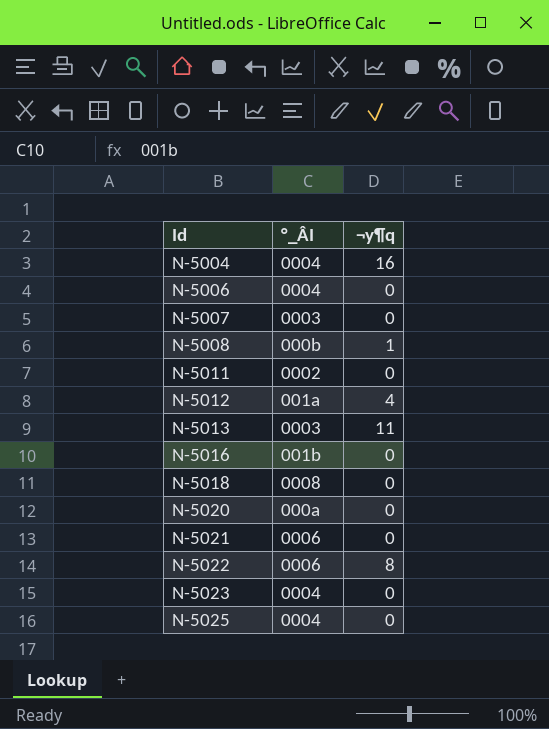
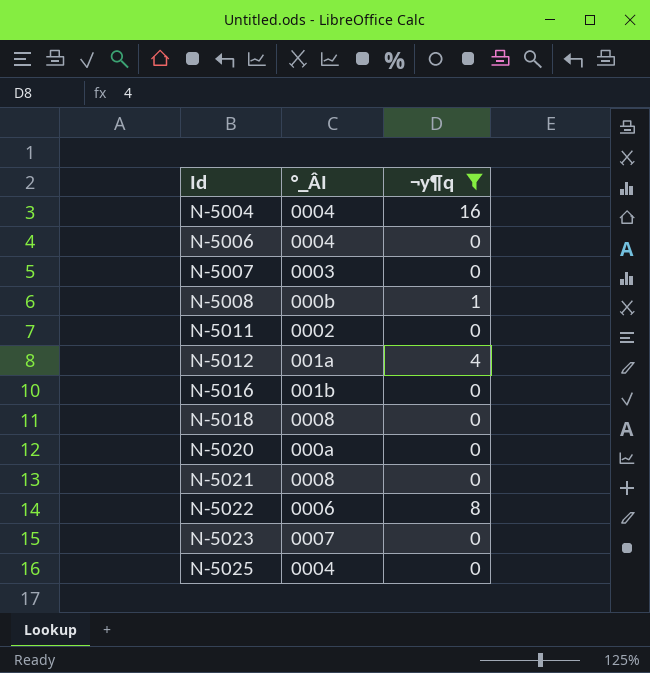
filter: none -> ¬y¶q != 11
N-5021 | °_ÂI: 0006 -> 0008
N-5023 | °_ÂI: 0004 -> 0007

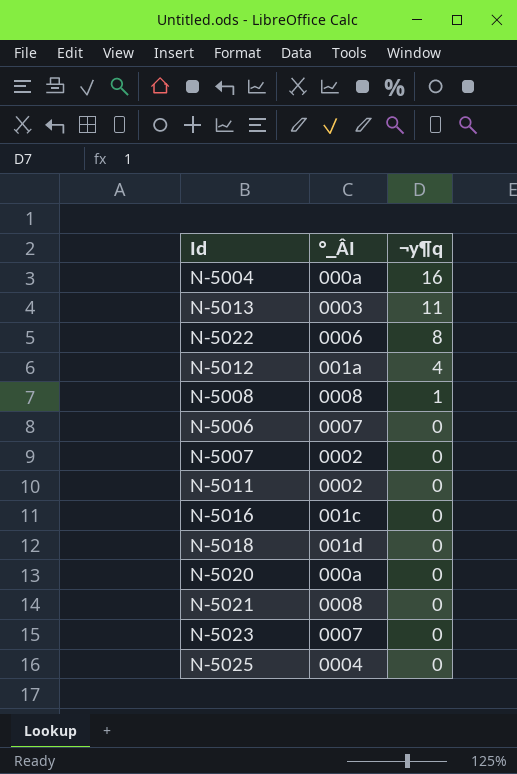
filter: ¬y¶q != 11 -> none
row order: Id ascending -> ¬y¶q descending
N-5004 | °_ÂI: 0004 -> 000a
N-5008 | °_ÂI: 000b -> 0008
N-5006 | °_ÂI: 0004 -> 0007
N-5007 | °_ÂI: 0003 -> 0002
N-5016 | °_ÂI: 001b -> 001c
N-5018 | °_ÂI: 0008 -> 001d

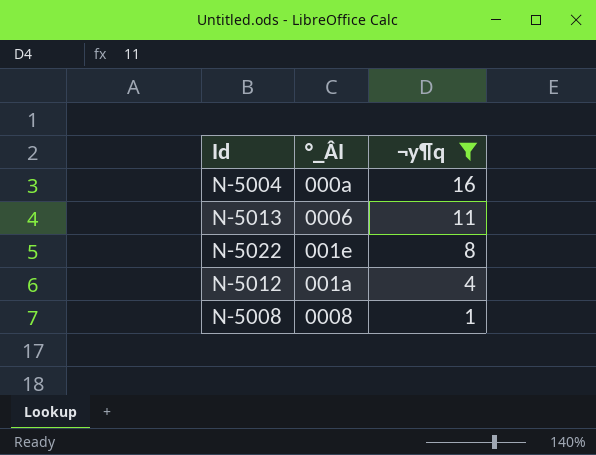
filter: none -> ¬y¶q != 0
N-5013 | °_ÂI: 0003 -> 0006
N-5022 | °_ÂI: 0006 -> 001e

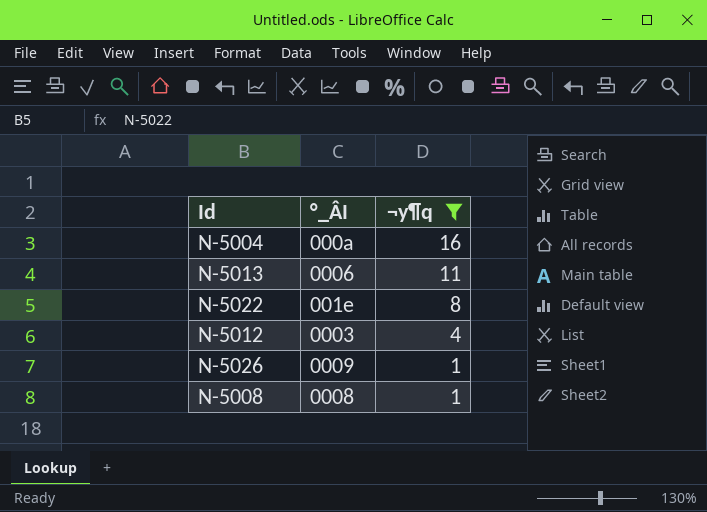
N-5012 | °_ÂI: 001a -> 0003
row N-5026: none -> 0009 | 1

